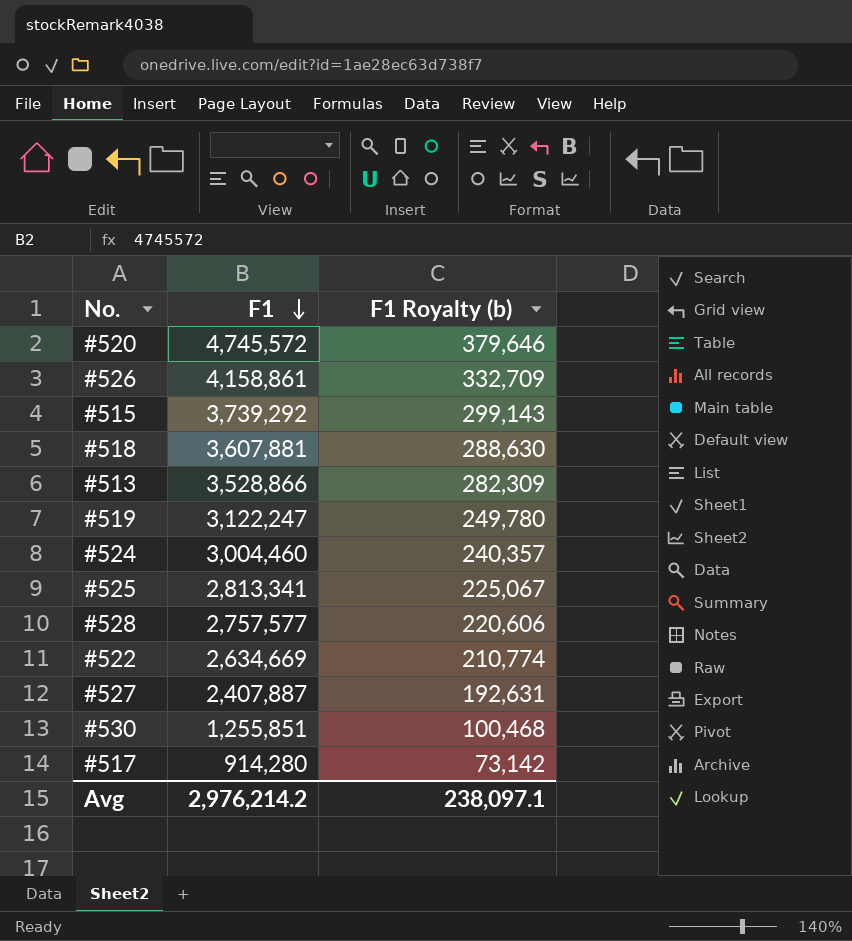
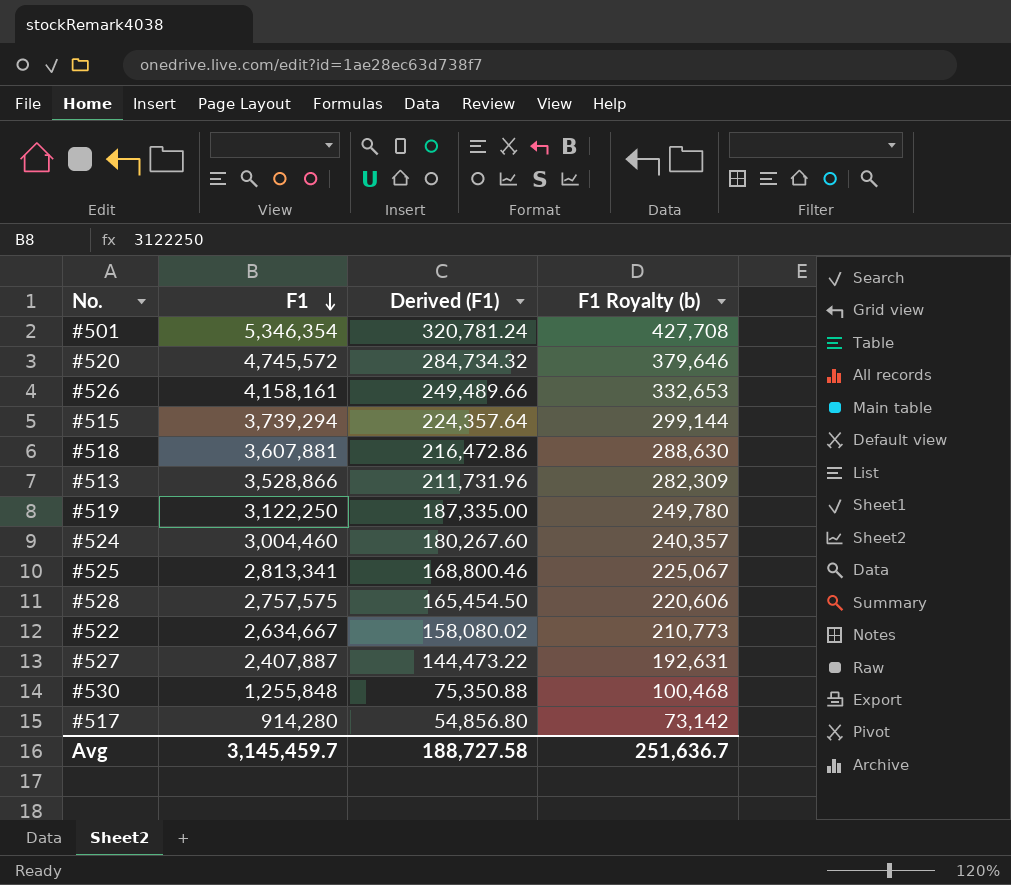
column Derived (F1) | formula: none -> [F1] * 0.06
row #501: none -> 5,346,354 | 320,781.24 | 427,708
#526 | F1: 4,158,861 -> 4,158,161
#526 | F1 Royalty (b): 332,709 -> 332,653
#515 | F1: 3,739,292 -> 3,739,294
#515 | F1 Royalty (b): 299,143 -> 299,144
#519 | F1: 3,122,247 -> 3,122,250
#528 | F1: 2,757,577 -> 2,757,575
#522 | F1: 2,634,669 -> 2,634,667
#522 | F1 Royalty (b): 210,774 -> 210,773
#530 | F1: 1,255,851 -> 1,255,848
Avg | F1: 2,976,214.2 -> 3,145,459.7
Avg | F1 Royalty (b): 238,097.1 -> 251,636.7

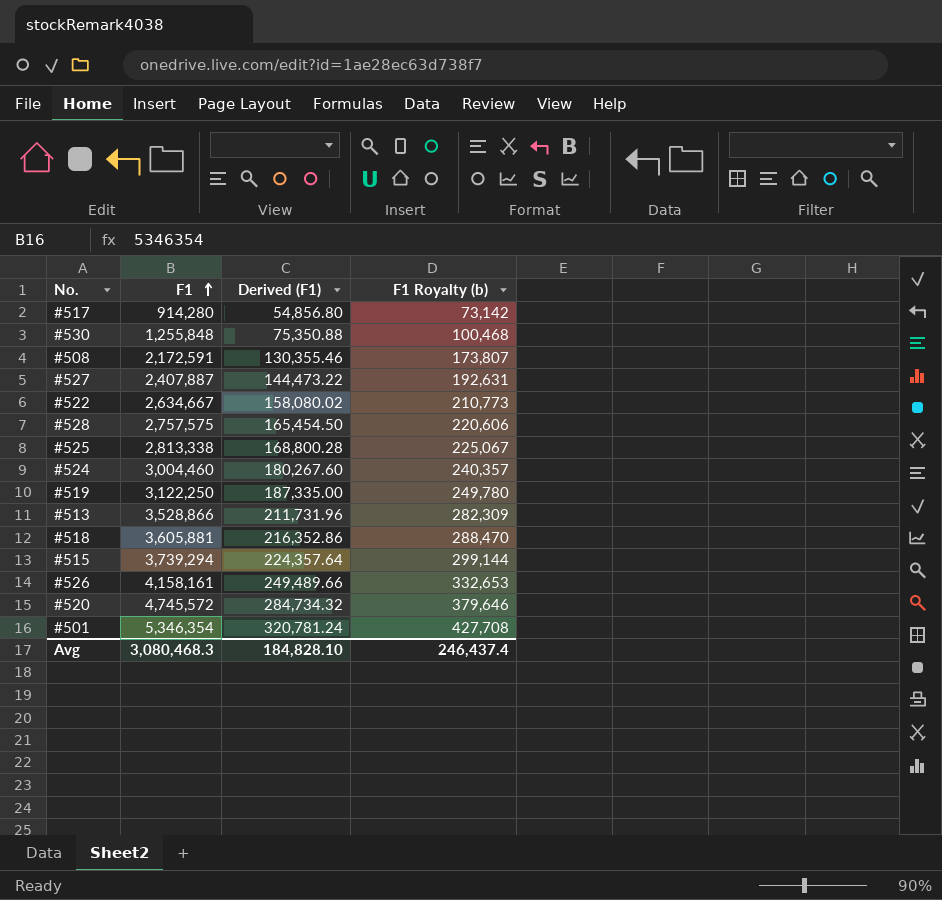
row order: F1 descending -> F1 ascending
row #508: none -> 2,172,591 | 130,355.46 | 173,807
#525 | F1: 2,813,341 -> 2,813,338
#525 | Derived (F1): 168,800.46 -> 168,800.28
#518 | F1: 3,607,881 -> 3,605,881
#518 | Derived (F1): 216,472.86 -> 216,352.86
#518 | F1 Royalty (b): 288,630 -> 288,470
Avg | F1: 3,145,459.7 -> 3,080,468.3
Avg | Derived (F1): 188,727.58 -> 184,828.10
Avg | F1 Royalty (b): 251,636.7 -> 246,437.4

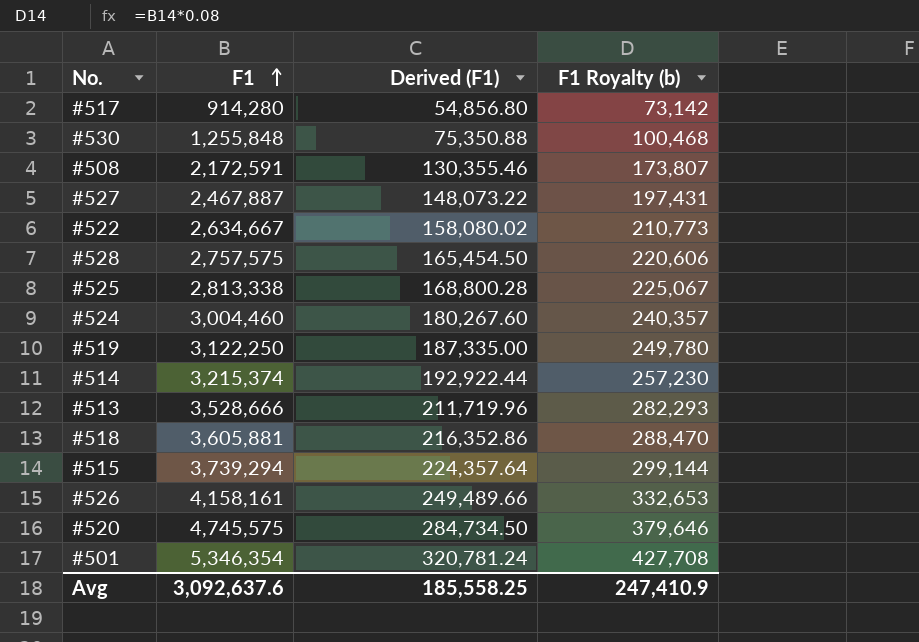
#527 | F1: 2,407,887 -> 2,467,887
#527 | Derived (F1): 144,473.22 -> 148,073.22
#527 | F1 Royalty (b): 192,631 -> 197,431
row #514: none -> 3,215,374 | 192,922.44 | 257,230
#513 | F1: 3,528,866 -> 3,528,666
#513 | Derived (F1): 211,731.96 -> 211,719.96
#513 | F1 Royalty (b): 282,309 -> 282,293
#520 | F1: 4,745,572 -> 4,745,575
#520 | Derived (F1): 284,734.32 -> 284,734.50
Avg | F1: 3,080,468.3 -> 3,092,637.6
Avg | Derived (F1): 184,828.10 -> 185,558.25
Avg | F1 Royalty (b): 246,437.4 -> 247,410.9

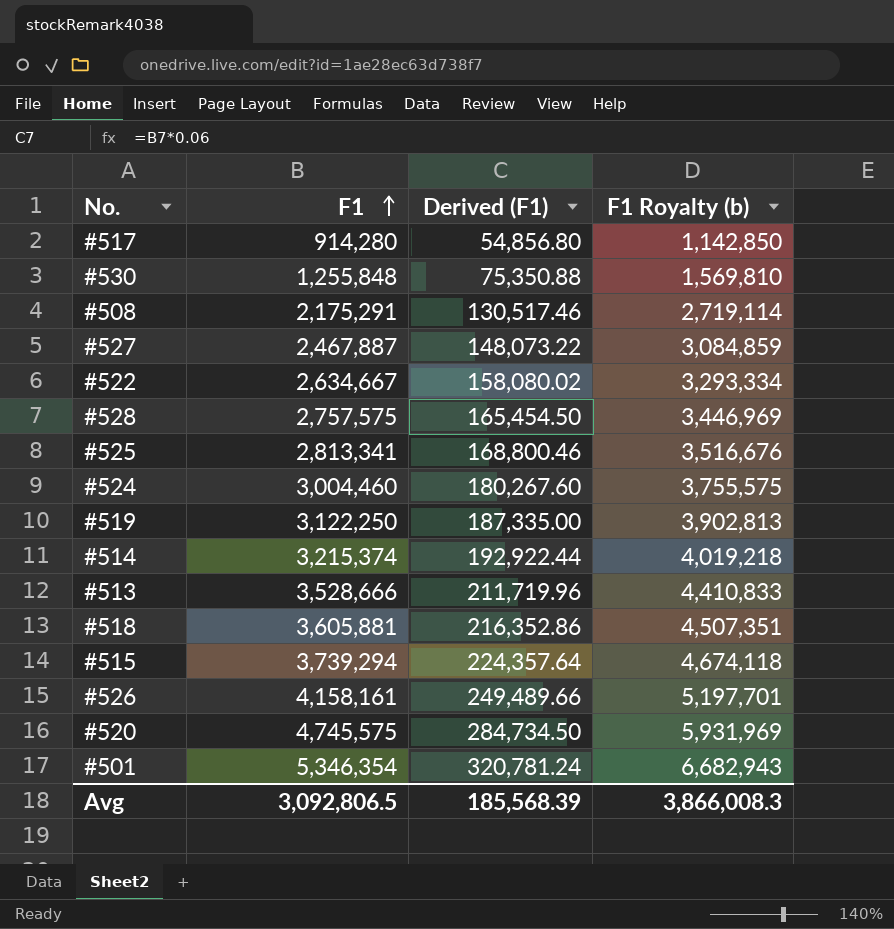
column F1 Royalty (b) | formula: [F1] * 0.08 -> [F1] * 1.25
#508 | F1: 2,172,591 -> 2,175,291
#508 | Derived (F1): 130,355.46 -> 130,517.46
#525 | F1: 2,813,338 -> 2,813,341
#525 | Derived (F1): 168,800.28 -> 168,800.46
Avg | F1: 3,092,637.6 -> 3,092,806.5
Avg | Derived (F1): 185,558.25 -> 185,568.39
Avg | F1 Royalty (b): 247,410.9 -> 3,866,008.3

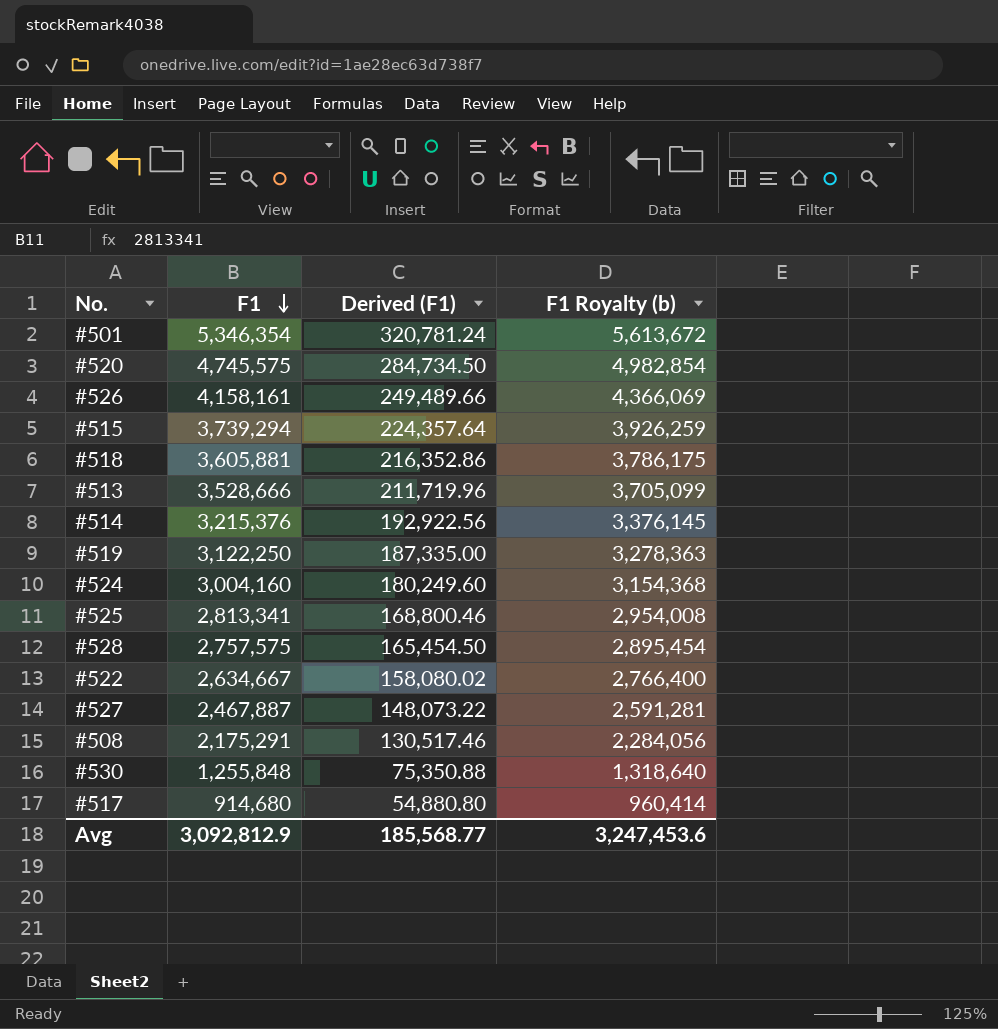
row order: F1 ascending -> F1 descending
column F1 Royalty (b) | formula: [F1] * 1.25 -> [F1] * 1.05
#514 | F1: 3,215,374 -> 3,215,376
#514 | Derived (F1): 192,922.44 -> 192,922.56
#524 | F1: 3,004,460 -> 3,004,160
#524 | Derived (F1): 180,267.60 -> 180,249.60
#517 | F1: 914,280 -> 914,680
#517 | Derived (F1): 54,856.80 -> 54,880.80
Avg | F1: 3,092,806.5 -> 3,092,812.9
Avg | Derived (F1): 185,568.39 -> 185,568.77
Avg | F1 Royalty (b): 3,866,008.3 -> 3,247,453.6

